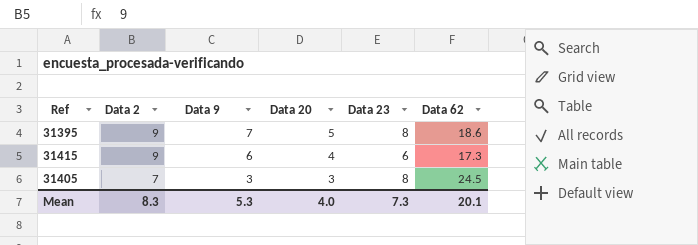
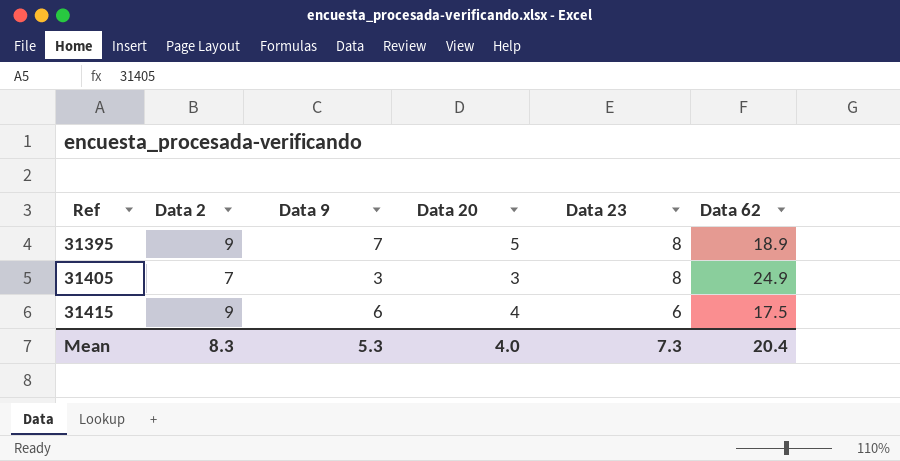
row order: Data 2 descending -> Ref ascending
31395 | Data 62: 18.6 -> 18.9
31405 | Data 62: 24.5 -> 24.9
31415 | Data 62: 17.3 -> 17.5
Mean | Data 62: 20.1 -> 20.4

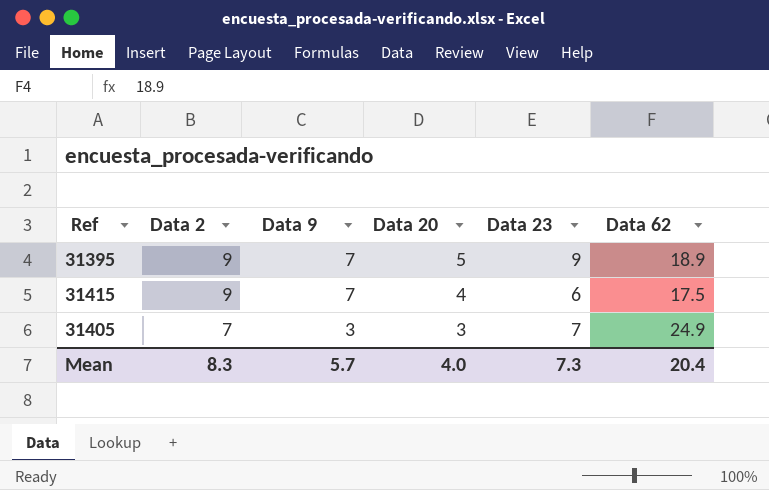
row order: Ref ascending -> Data 2 descending
31395 | Data 23: 8 -> 9
31415 | Data 9: 6 -> 7
31405 | Data 23: 8 -> 7
Mean | Data 9: 5.3 -> 5.7

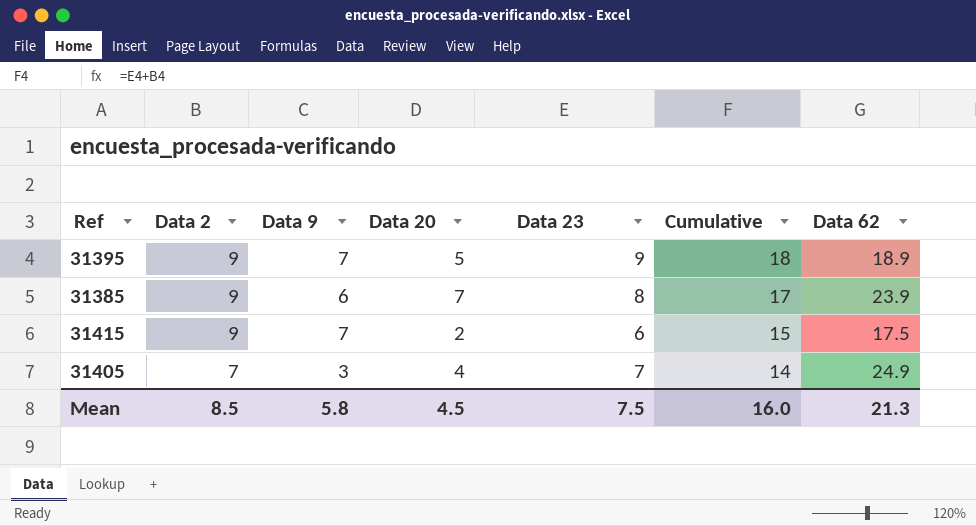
column Cumulative | formula: none -> [Data 2] + [Data 23]
row 31385: none -> 9 | 6 | 7 | 8 | 17 | 23.9
31415 | Data 20: 4 -> 2
31405 | Data 20: 3 -> 4
Mean | Data 2: 8.3 -> 8.5
Mean | Data 9: 5.7 -> 5.8
Mean | Data 20: 4.0 -> 4.5
Mean | Data 23: 7.3 -> 7.5
Mean | Data 62: 20.4 -> 21.3

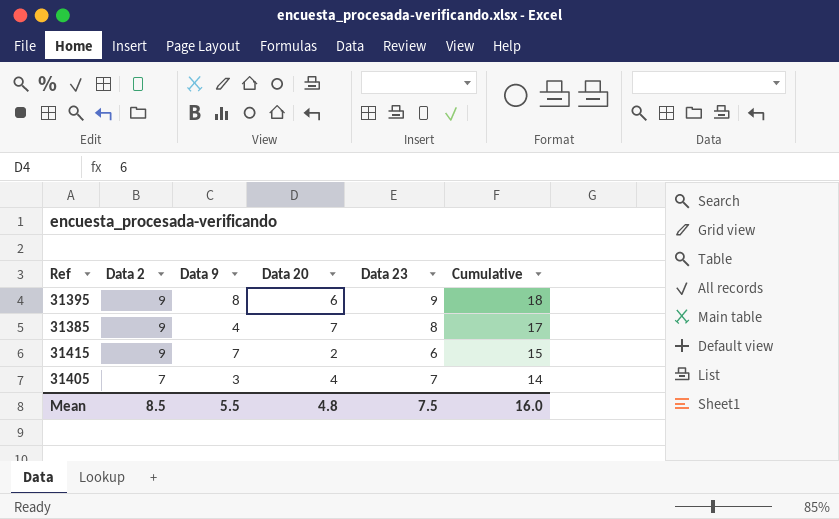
column Data 62 | position: 7 -> none
31395 | Data 9: 7 -> 8
31395 | Data 20: 5 -> 6
31385 | Data 9: 6 -> 4
Mean | Data 9: 5.8 -> 5.5
Mean | Data 20: 4.5 -> 4.8

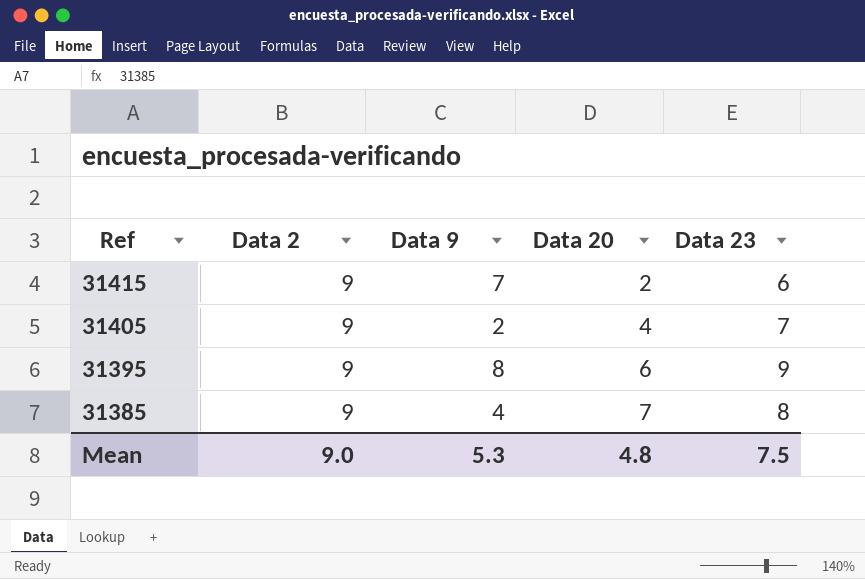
row order: Data 2 descending -> Ref descending
column Cumulative | formula: [Data 2] + [Data 23] -> none
31405 | Data 2: 7 -> 9
31405 | Data 9: 3 -> 2
Mean | Data 2: 8.5 -> 9.0
Mean | Data 9: 5.5 -> 5.3

